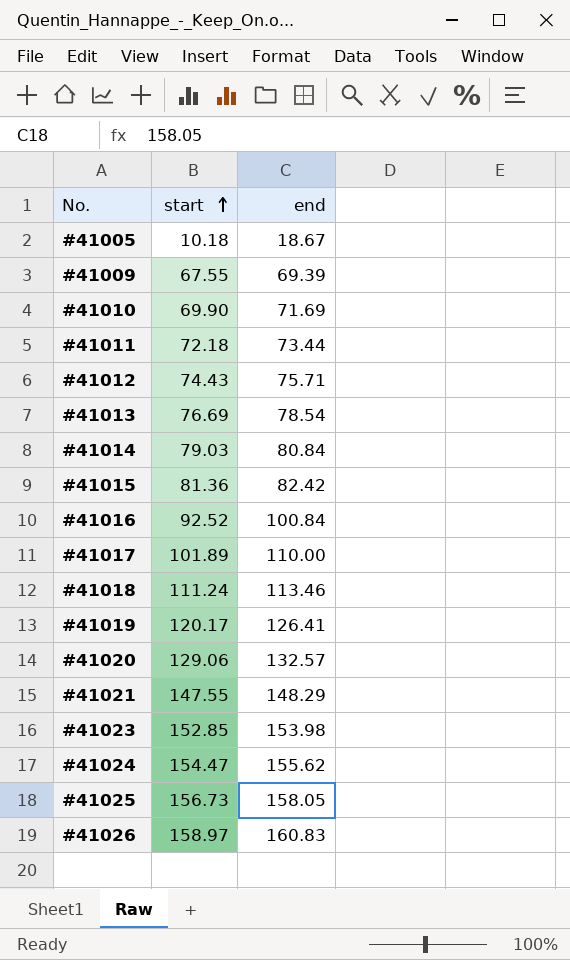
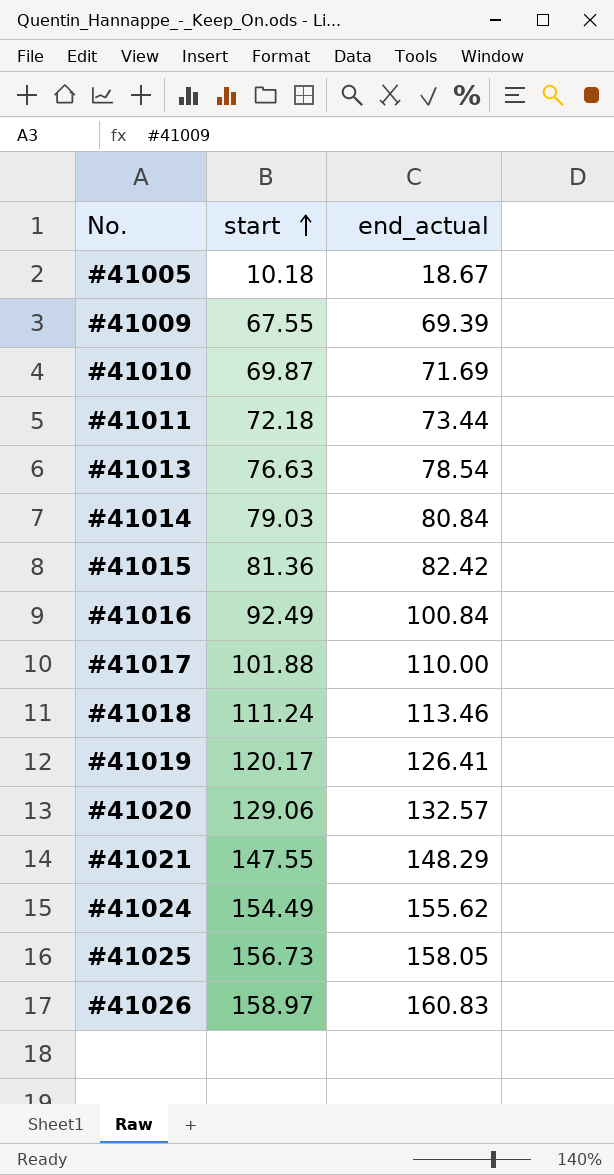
column name: end -> end_actual
row #41012: 74.43 | 75.71 -> none
row #41023: 152.85 | 153.98 -> none
#41010 | start: 69.90 -> 69.87
#41013 | start: 76.69 -> 76.63
#41016 | start: 92.52 -> 92.49
#41017 | start: 101.89 -> 101.88
#41024 | start: 154.47 -> 154.49

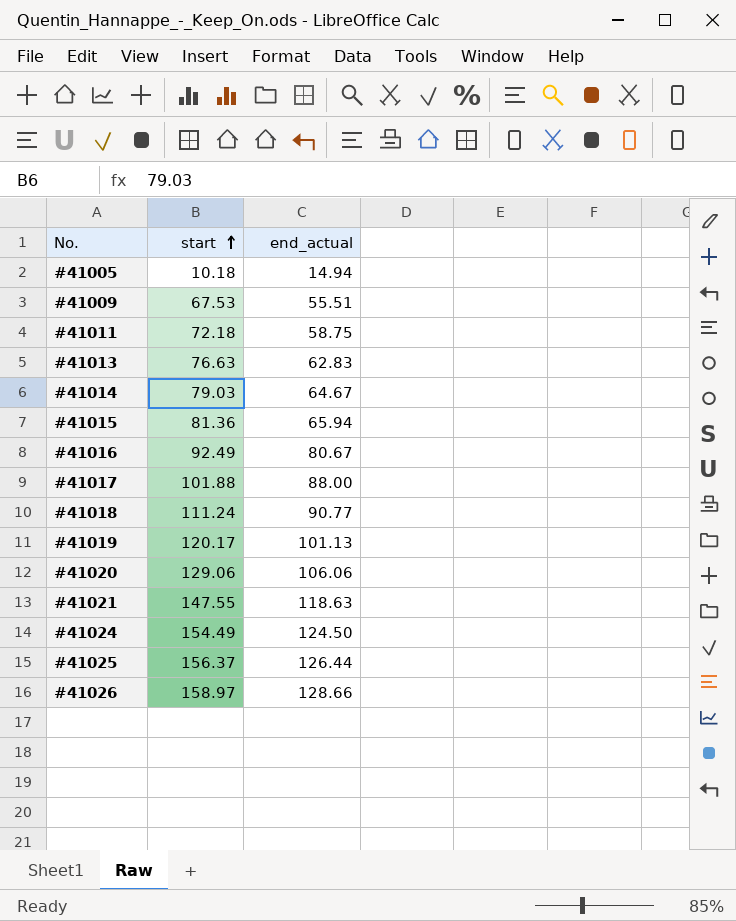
row #41010: 69.87 | 71.69 -> none
#41005 | end_actual: 18.67 -> 14.94
#41009 | start: 67.55 -> 67.53
#41009 | end_actual: 69.39 -> 55.51
#41011 | end_actual: 73.44 -> 58.75
#41013 | end_actual: 78.54 -> 62.83
#41014 | end_actual: 80.84 -> 64.67
#41015 | end_actual: 82.42 -> 65.94
#41016 | end_actual: 100.84 -> 80.67
#41017 | end_actual: 110.00 -> 88.00
#41018 | end_actual: 113.46 -> 90.77
#41019 | end_actual: 126.41 -> 101.13
#41020 | end_actual: 132.57 -> 106.06
#41021 | end_actual: 148.29 -> 118.63
#41024 | end_actual: 155.62 -> 124.50
#41025 | start: 156.73 -> 156.37
#41025 | end_actual: 158.05 -> 126.44
#41026 | end_actual: 160.83 -> 128.66

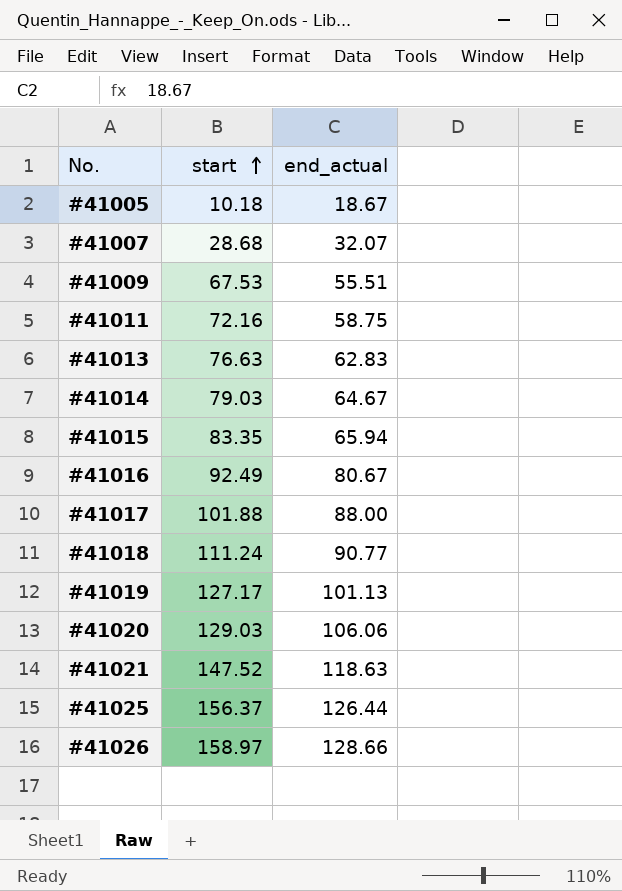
row #41024: 154.49 | 124.50 -> none
#41005 | end_actual: 14.94 -> 18.67
row #41007: none -> 28.68 | 32.07
#41011 | start: 72.18 -> 72.16
#41015 | start: 81.36 -> 83.35
#41019 | start: 120.17 -> 127.17
#41020 | start: 129.06 -> 129.03
#41021 | start: 147.55 -> 147.52

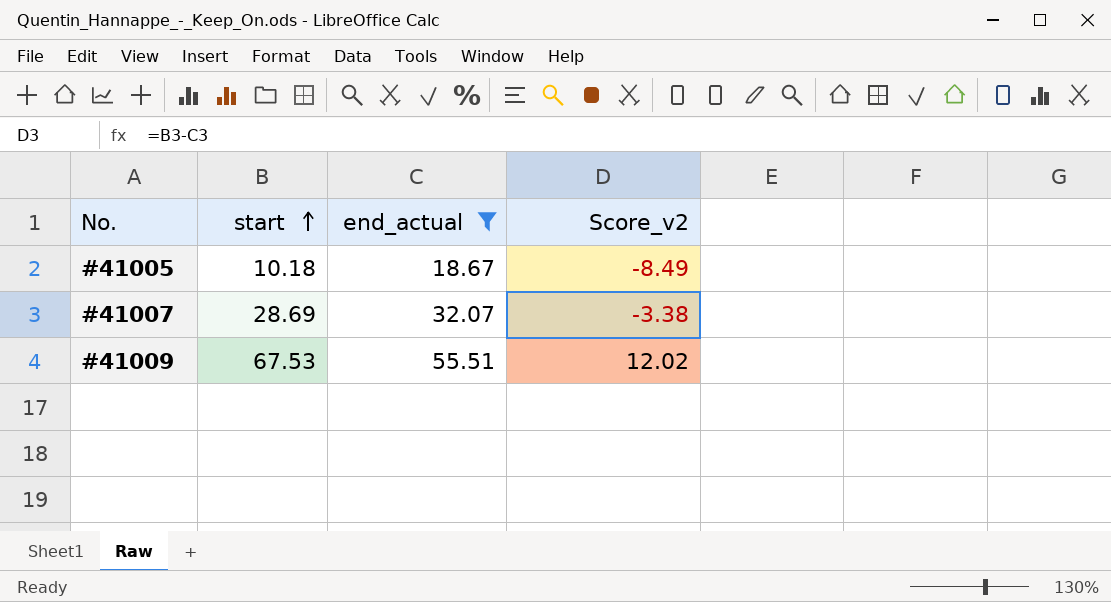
filter: none -> end_actual <= 55.51
column Score_v2 | formula: none -> [start] - [end_actual]
#41007 | start: 28.68 -> 28.69

